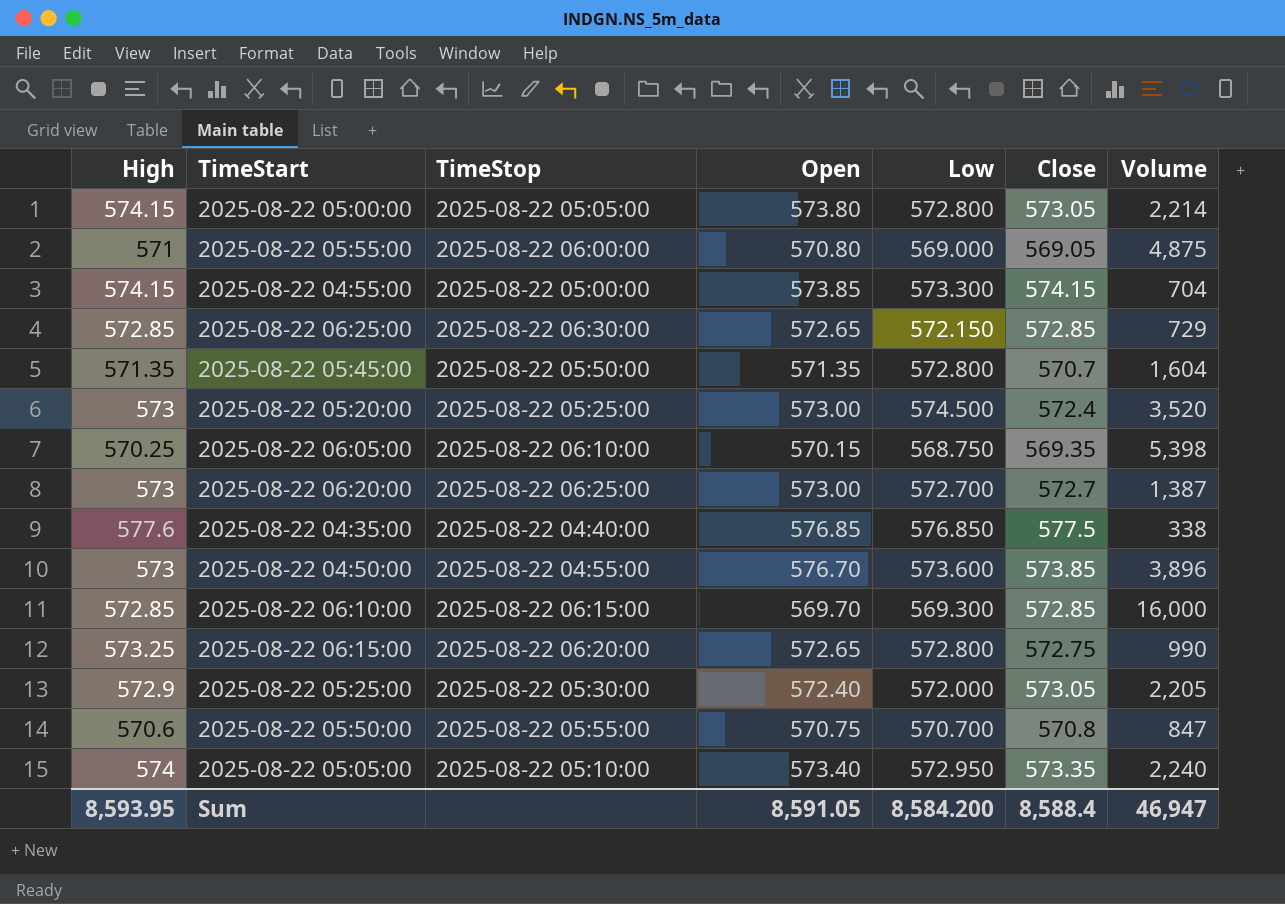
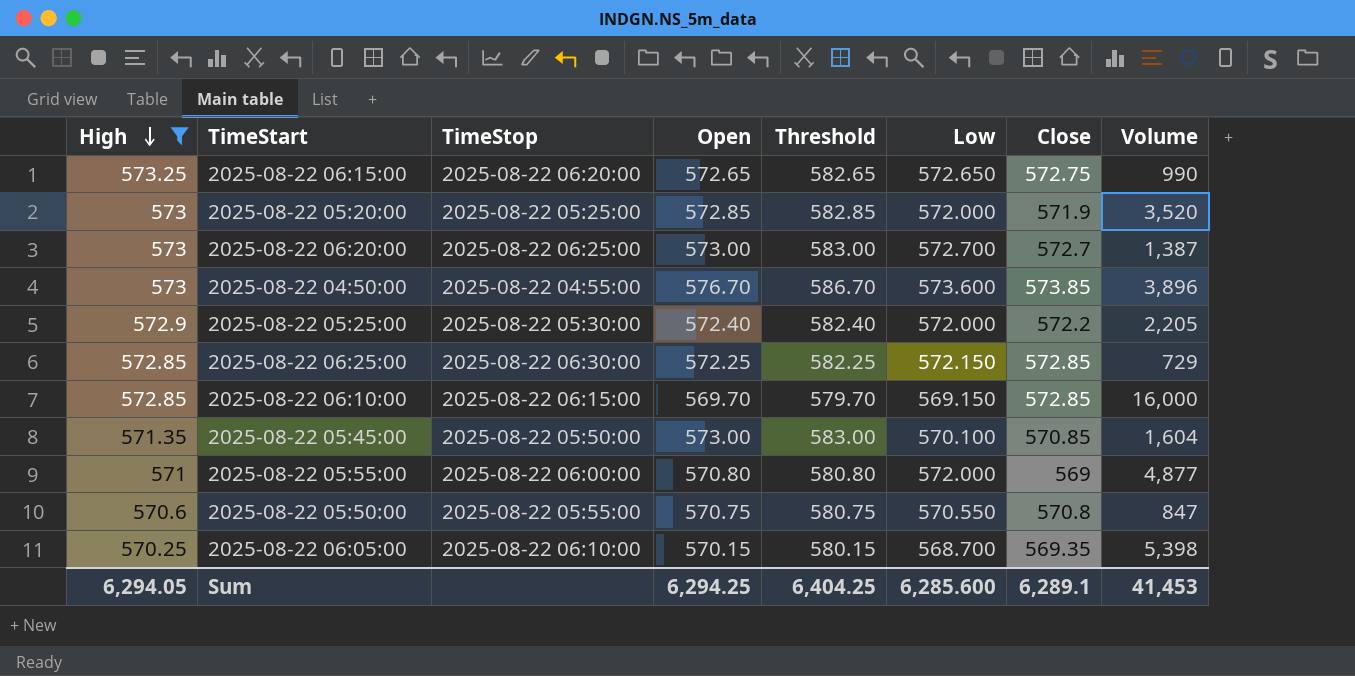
filter: none -> High <= 573.25
row order: none -> High descending
column Threshold | formula: none -> [Open] + 10
2025-08-22 06:15:00 | Low: 572.800 -> 572.650
2025-08-22 05:20:00 | Open: 573.00 -> 572.85
2025-08-22 05:20:00 | Low: 574.500 -> 572.000
2025-08-22 05:20:00 | Close: 572.4 -> 571.9
2025-08-22 05:25:00 | Close: 573.05 -> 572.2
2025-08-22 06:25:00 | Open: 572.65 -> 572.25
2025-08-22 06:10:00 | Low: 569.300 -> 569.150
2025-08-22 05:45:00 | Open: 571.35 -> 573.00
2025-08-22 05:45:00 | Low: 572.800 -> 570.100
2025-08-22 05:45:00 | Close: 570.7 -> 570.85
2025-08-22 05:55:00 | Low: 569.000 -> 572.000
2025-08-22 05:55:00 | Close: 569.05 -> 569
2025-08-22 05:55:00 | Volume: 4,875 -> 4,877
2025-08-22 05:50:00 | Low: 570.700 -> 570.550
2025-08-22 06:05:00 | Low: 568.750 -> 568.700
Sum | High: 8,593.95 -> 6,294.05
Sum | Open: 8,591.05 -> 6,294.25
Sum | Low: 8,584.200 -> 6,285.600
Sum | Close: 8,588.4 -> 6,289.1
Sum | Volume: 46,947 -> 41,453

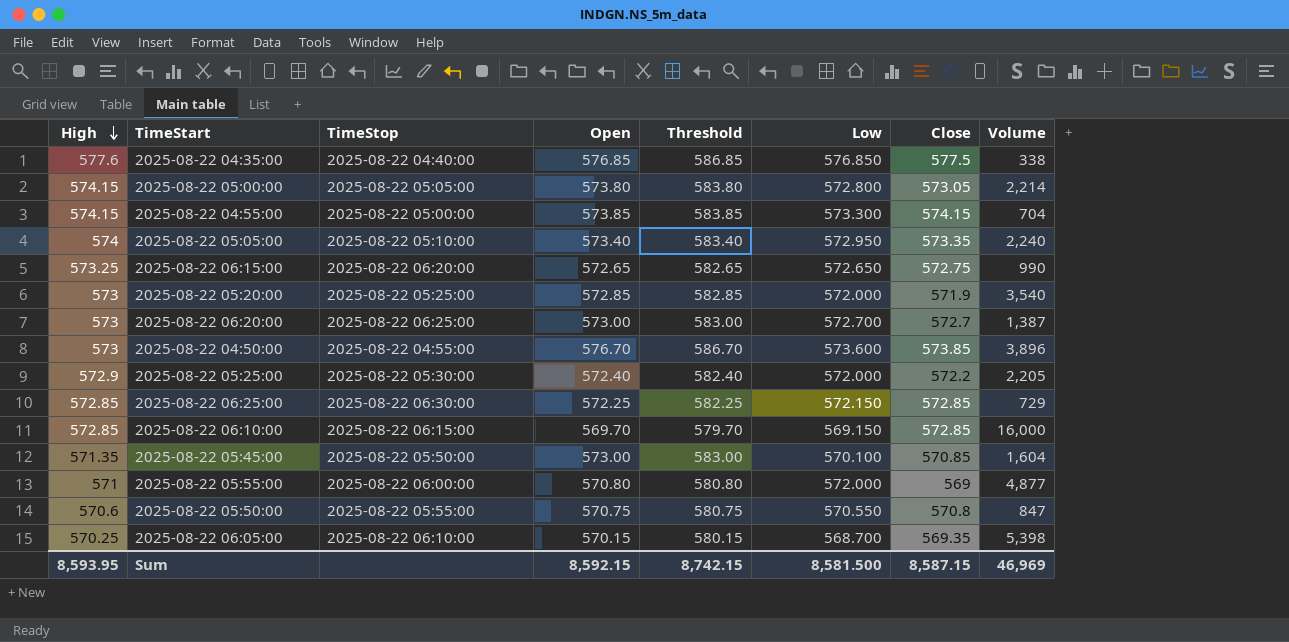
filter: High <= 573.25 -> none
2025-08-22 05:20:00 | Volume: 3,520 -> 3,540
Sum | High: 6,294.05 -> 8,593.95
Sum | Open: 6,294.25 -> 8,592.15
Sum | Threshold: 6,404.25 -> 8,742.15
Sum | Low: 6,285.600 -> 8,581.500
Sum | Close: 6,289.1 -> 8,587.15
Sum | Volume: 41,453 -> 46,969

